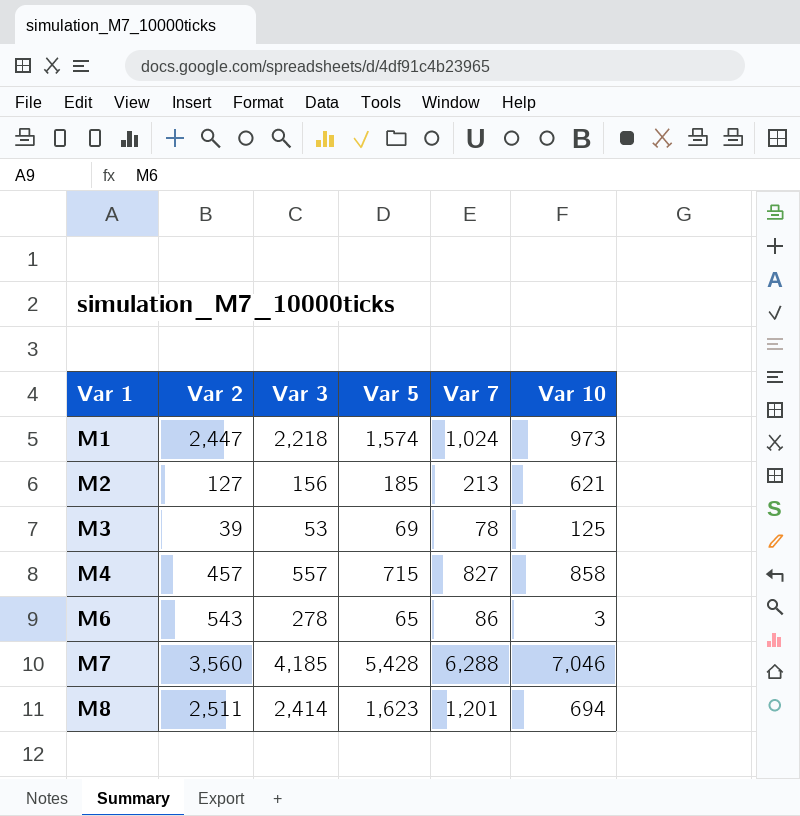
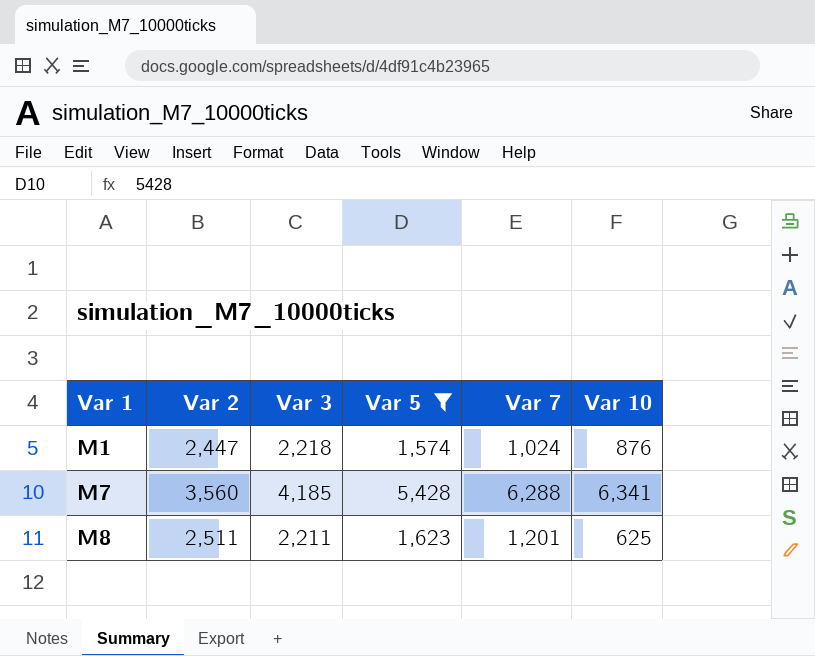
filter: none -> Var 5 >= 1,574
M1 | Var 10: 973 -> 876
M7 | Var 10: 7,046 -> 6,341
M8 | Var 3: 2,414 -> 2,211
M8 | Var 10: 694 -> 625

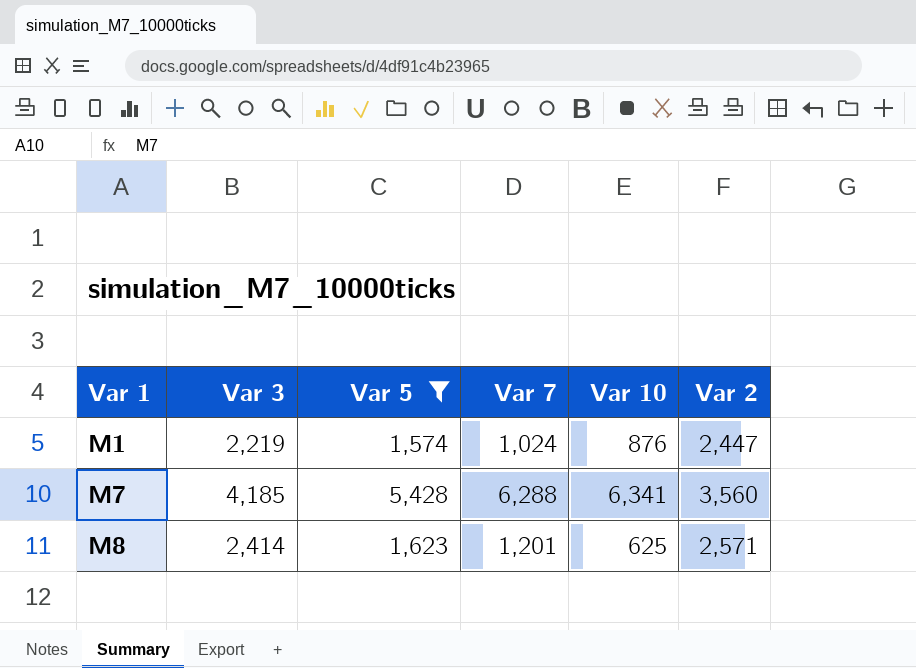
column Var 2 | position: 2 -> 6
M1 | Var 3: 2,218 -> 2,219
M8 | Var 3: 2,211 -> 2,414
M8 | Var 2: 2,511 -> 2,571

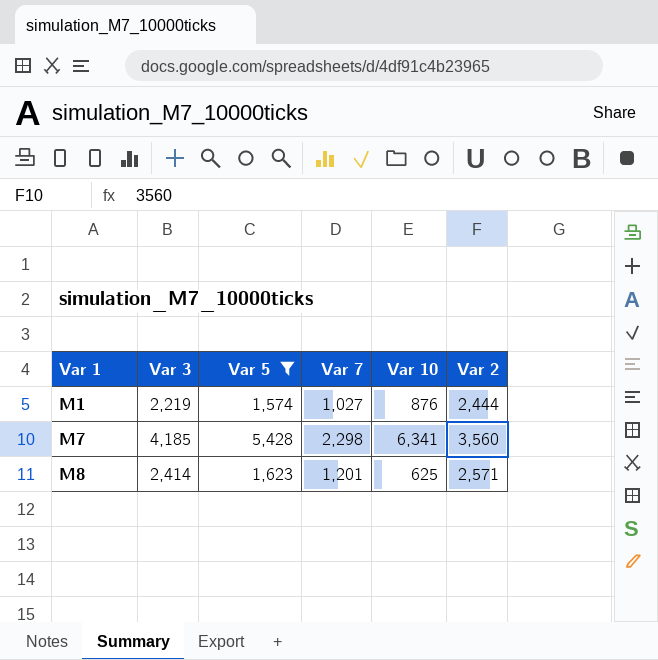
M1 | Var 7: 1,024 -> 1,027
M1 | Var 2: 2,447 -> 2,444
M7 | Var 7: 6,288 -> 2,298

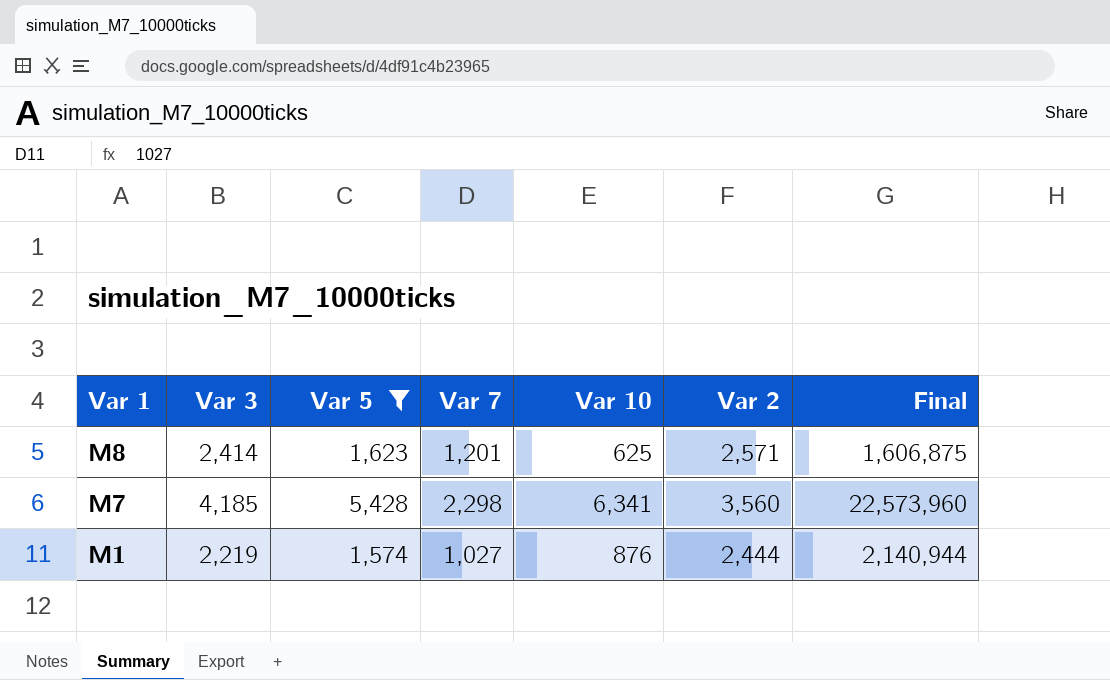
row order: Var 1 ascending -> Var 1 descending
column Final | formula: none -> [Var 10] * [Var 2]

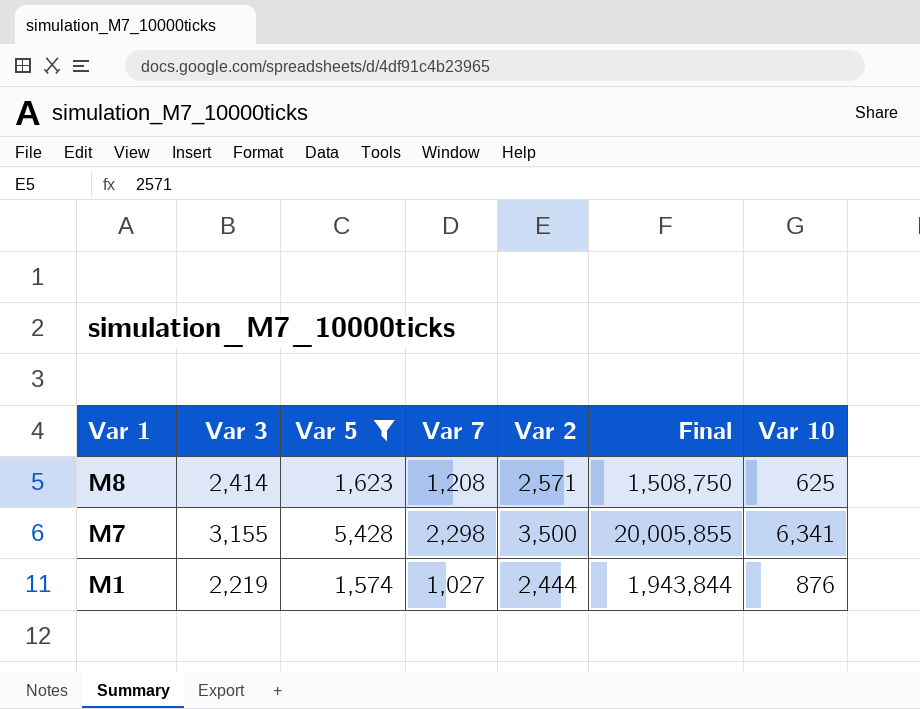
column Final | formula: [Var 10] * [Var 2] -> [Var 3] * [Var 10]
column Var 10 | position: 5 -> 7
M8 | Var 7: 1,201 -> 1,208
M7 | Var 3: 4,185 -> 3,155
M7 | Var 2: 3,560 -> 3,500

